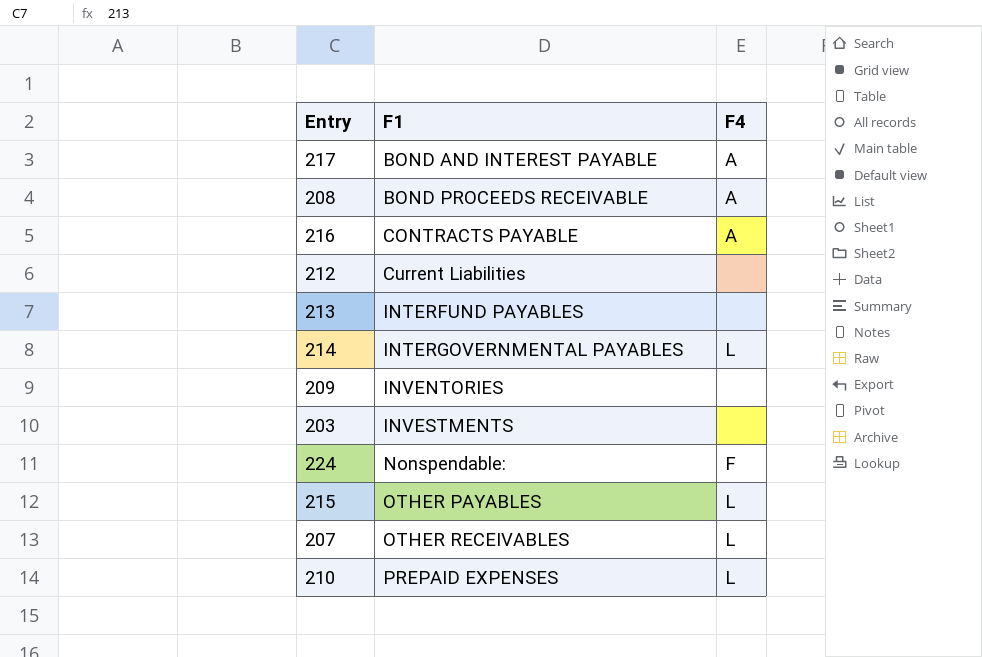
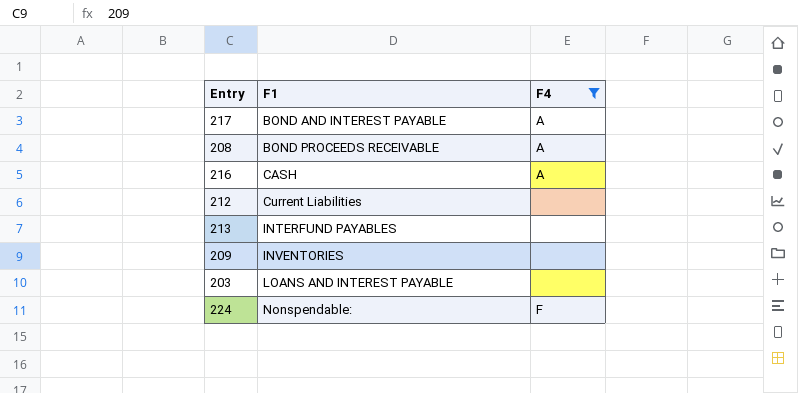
filter: none -> F4 != L
216 | F1: CONTRACTS PAYABLE -> CASH
203 | F1: INVESTMENTS -> LOANS AND INTEREST PAYABLE

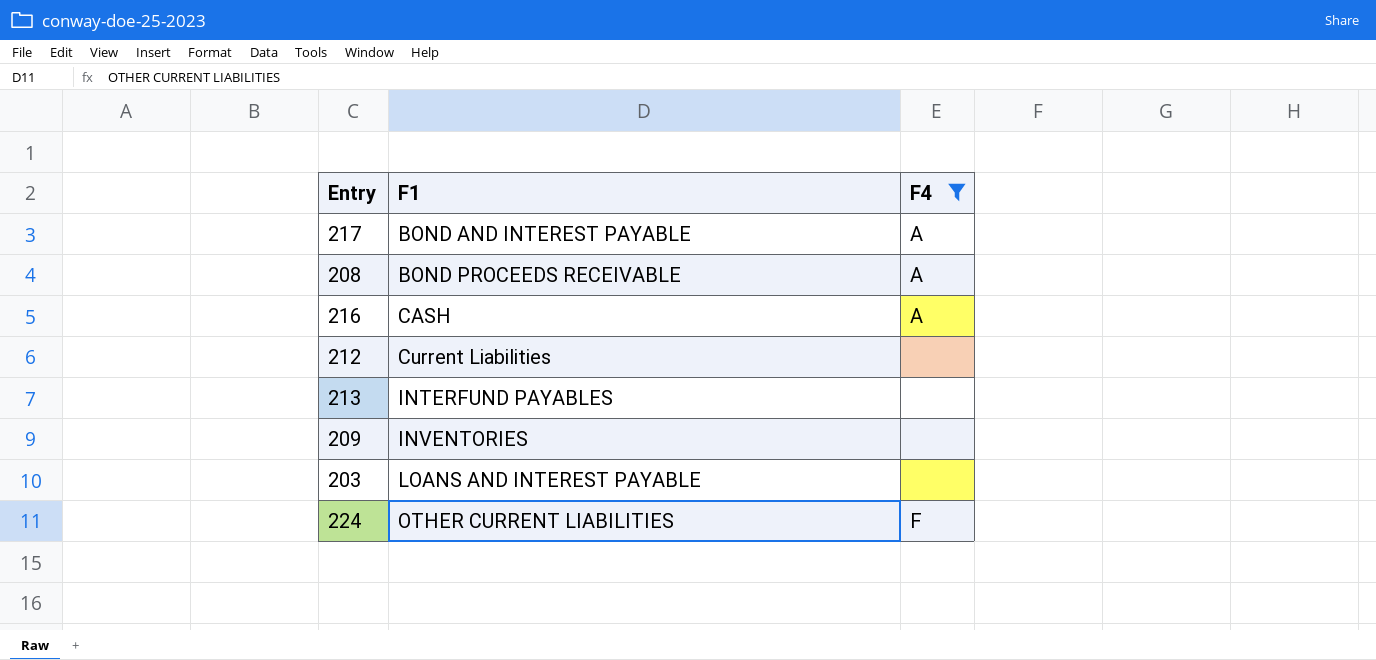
224 | F1: Nonspendable: -> OTHER CURRENT LIABILITIES

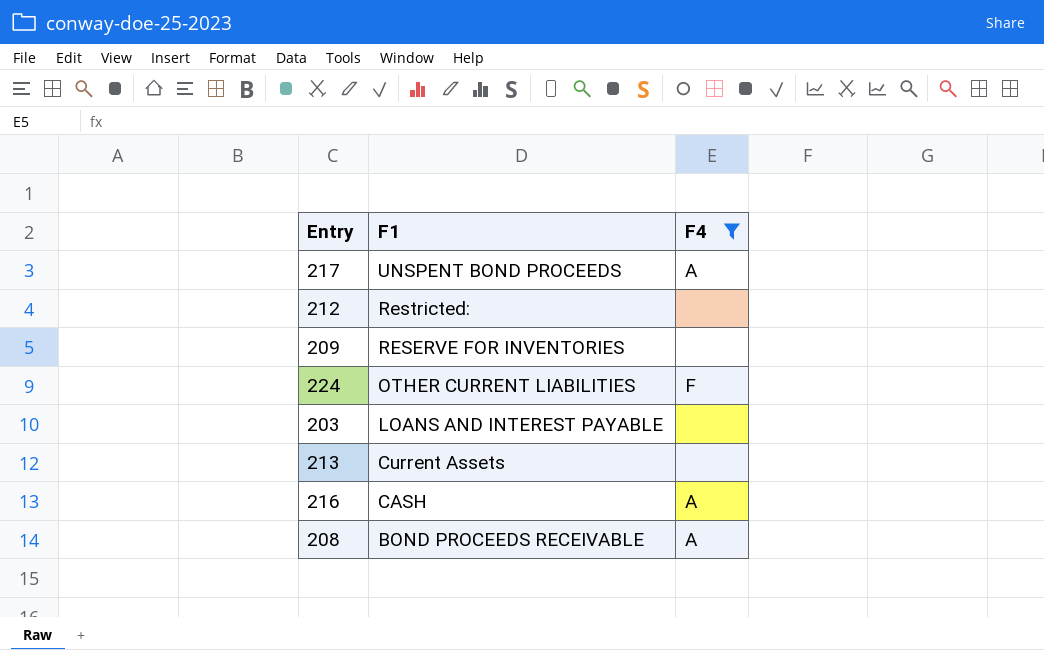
row order: F1 ascending -> F1 descending
217 | F1: BOND AND INTEREST PAYABLE -> UNSPENT BOND PROCEEDS
212 | F1: Current Liabilities -> Restricted:
209 | F1: INVENTORIES -> RESERVE FOR INVENTORIES
213 | F1: INTERFUND PAYABLES -> Current Assets

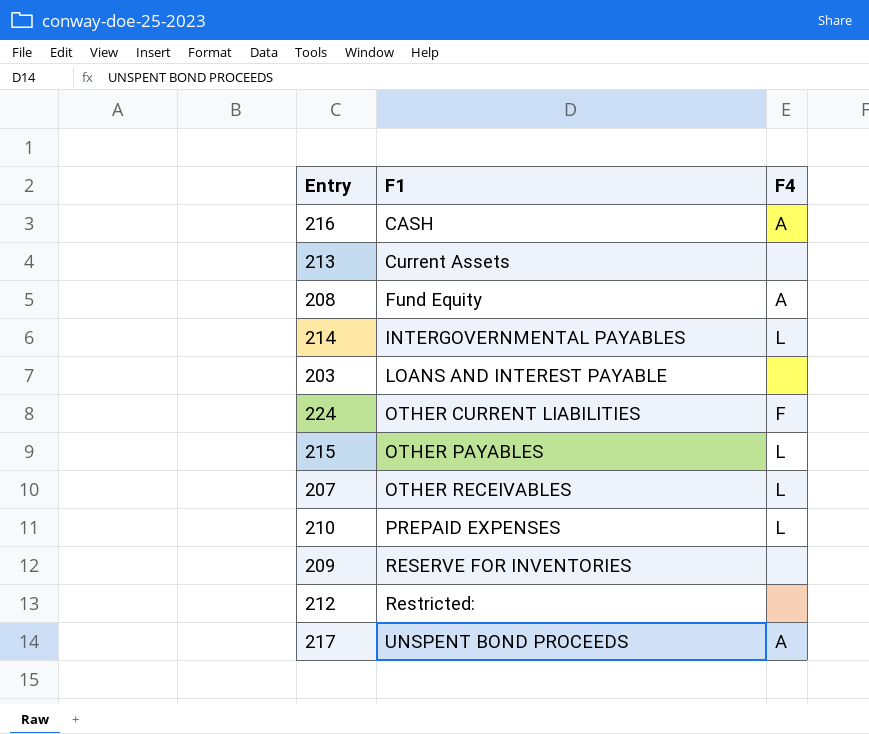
filter: F4 != L -> none
row order: F1 descending -> F1 ascending
208 | F1: BOND PROCEEDS RECEIVABLE -> Fund Equity

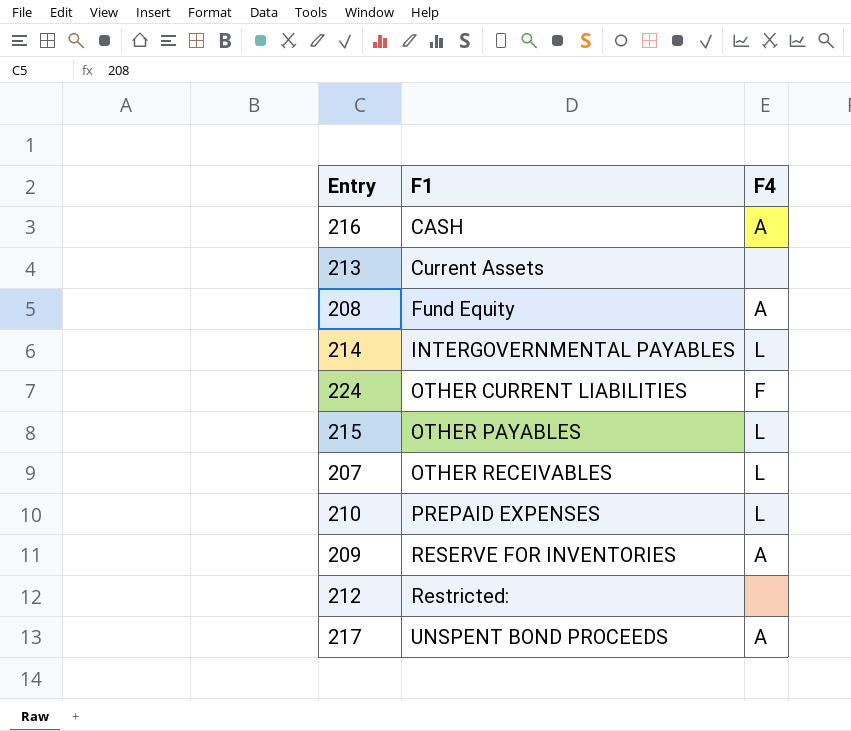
row 203: LOANS AND INTEREST PAYABLE | none -> none
209 | F4: none -> A

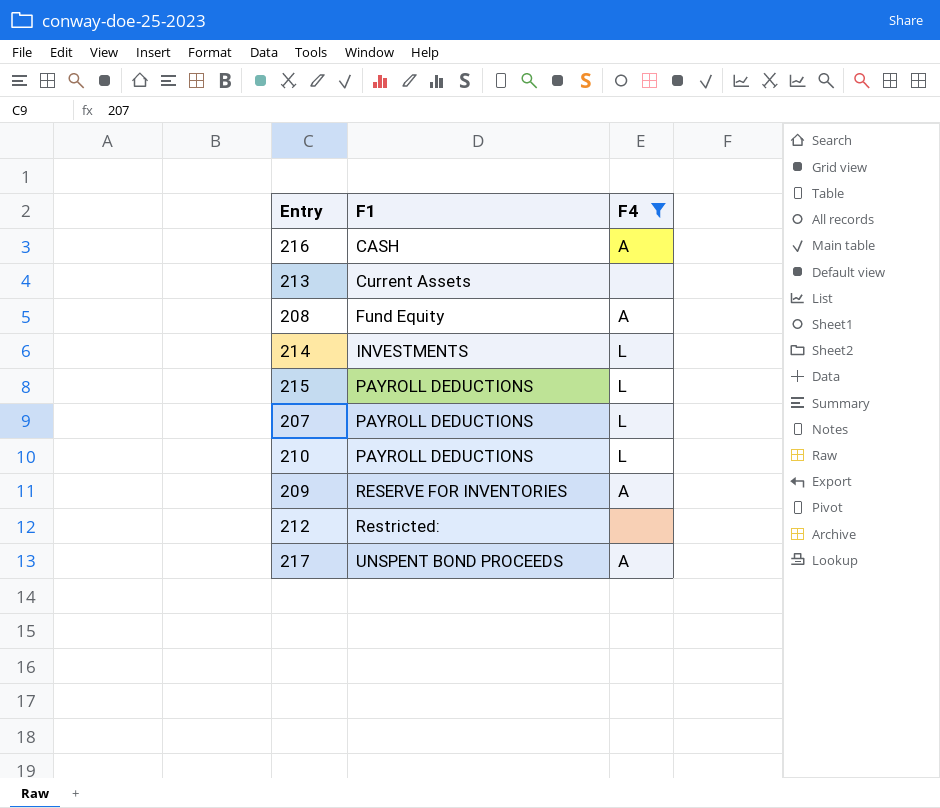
filter: none -> F4 != F
214 | F1: INTERGOVERNMENTAL PAYABLES -> INVESTMENTS
215 | F1: OTHER PAYABLES -> PAYROLL DEDUCTIONS
207 | F1: OTHER RECEIVABLES -> PAYROLL DEDUCTIONS
210 | F1: PREPAID EXPENSES -> PAYROLL DEDUCTIONS

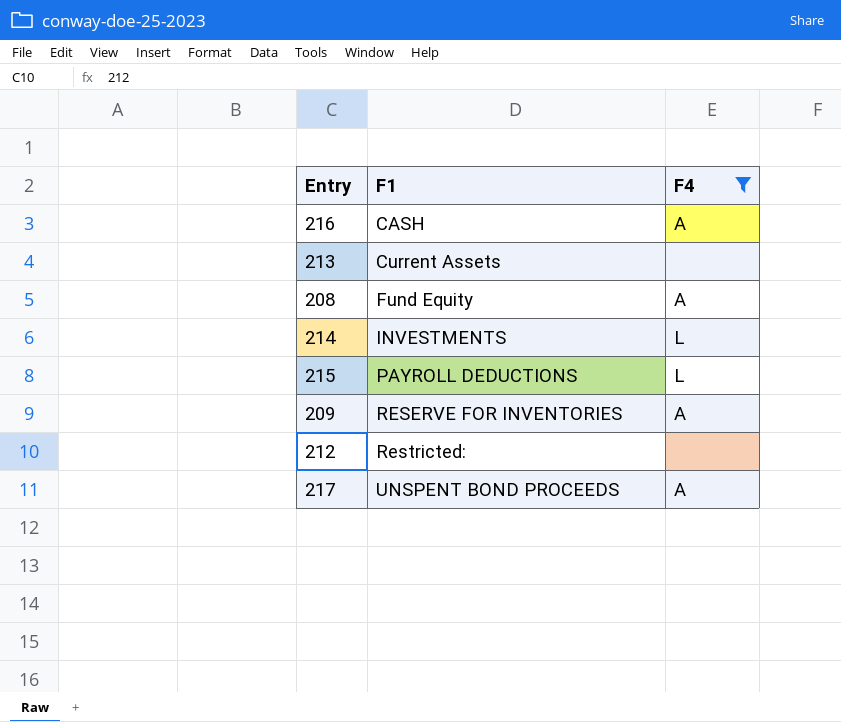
row 207: PAYROLL DEDUCTIONS | L -> none
row 210: PAYROLL DEDUCTIONS | L -> none

